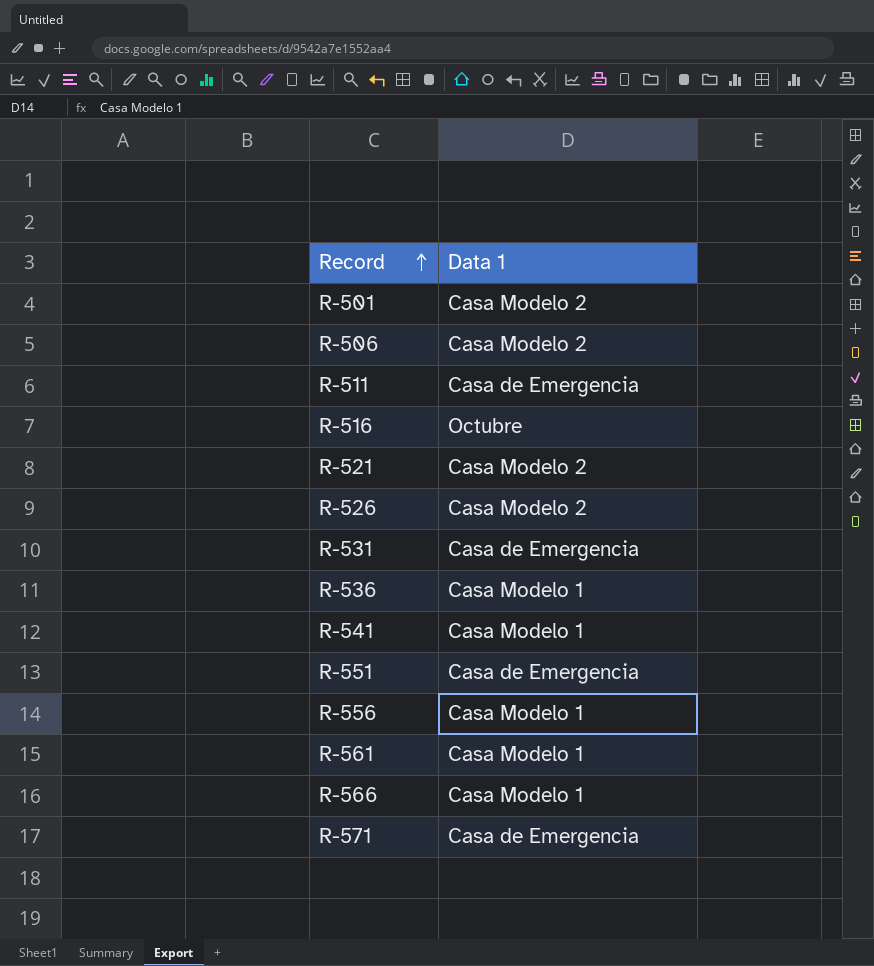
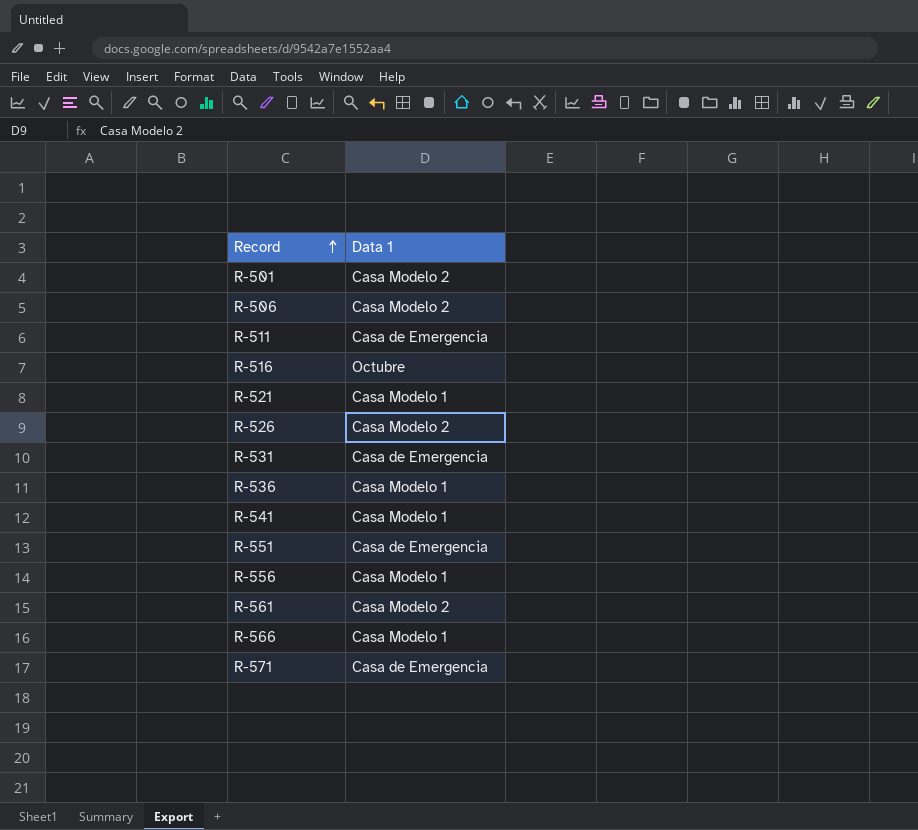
R-521 | Data 1: Casa Modelo 2 -> Casa Modelo 1
R-561 | Data 1: Casa Modelo 1 -> Casa Modelo 2

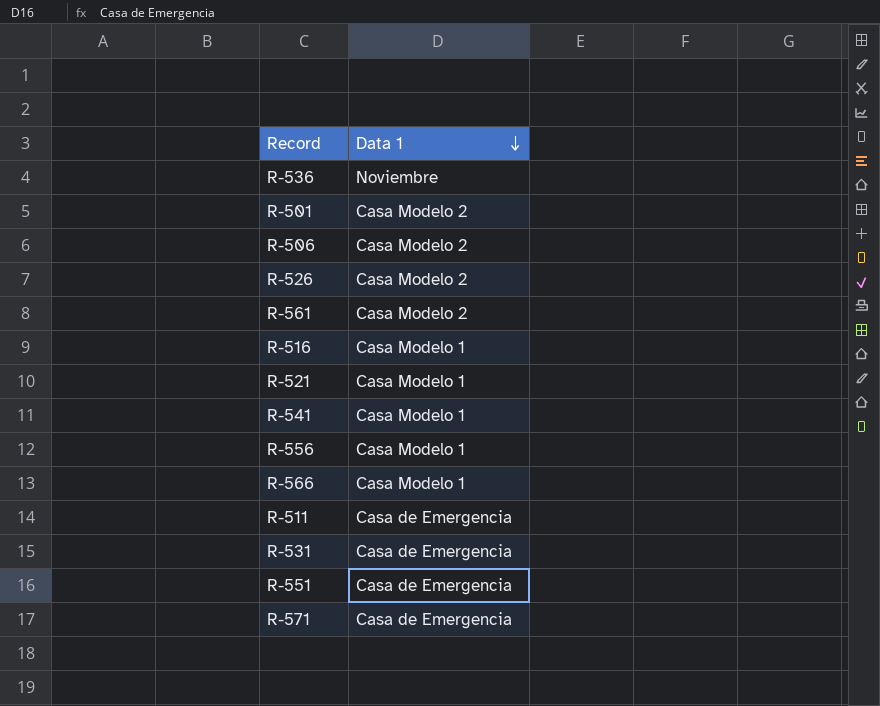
row order: Record ascending -> Data 1 descending
R-536 | Data 1: Casa Modelo 1 -> Noviembre
R-516 | Data 1: Octubre -> Casa Modelo 1

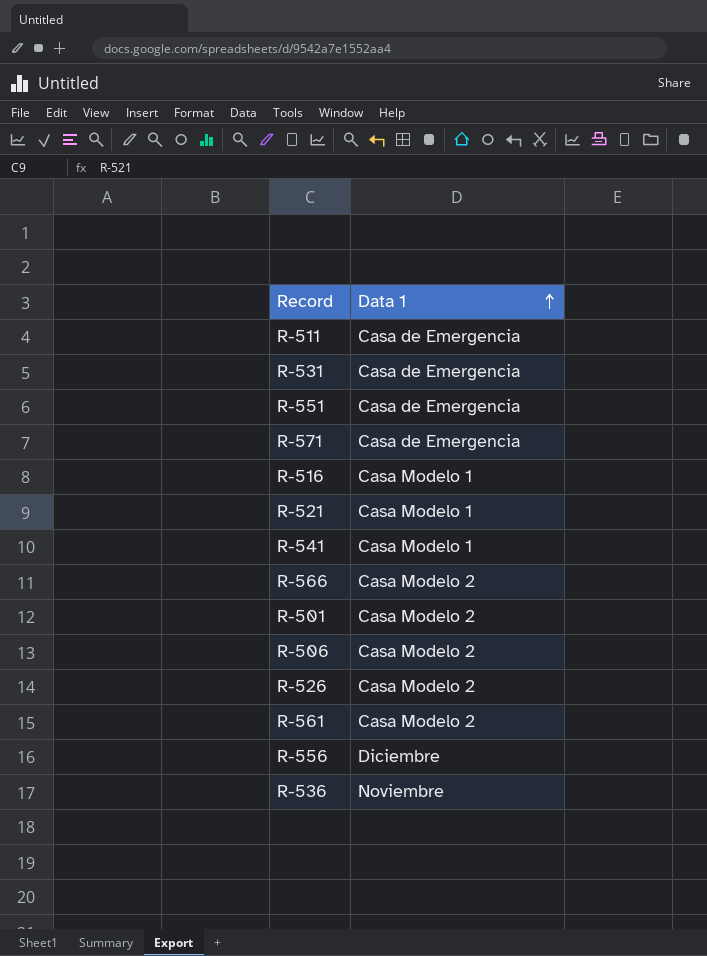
row order: Data 1 descending -> Data 1 ascending
R-566 | Data 1: Casa Modelo 1 -> Casa Modelo 2
R-556 | Data 1: Casa Modelo 1 -> Diciembre

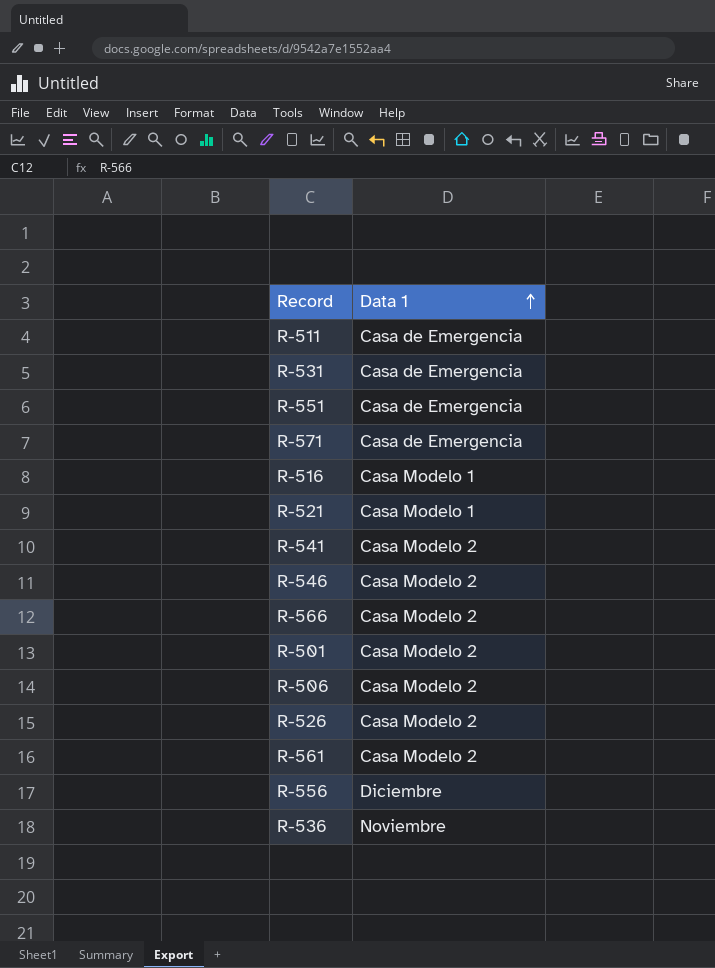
R-541 | Data 1: Casa Modelo 1 -> Casa Modelo 2
row R-546: none -> Casa Modelo 2

